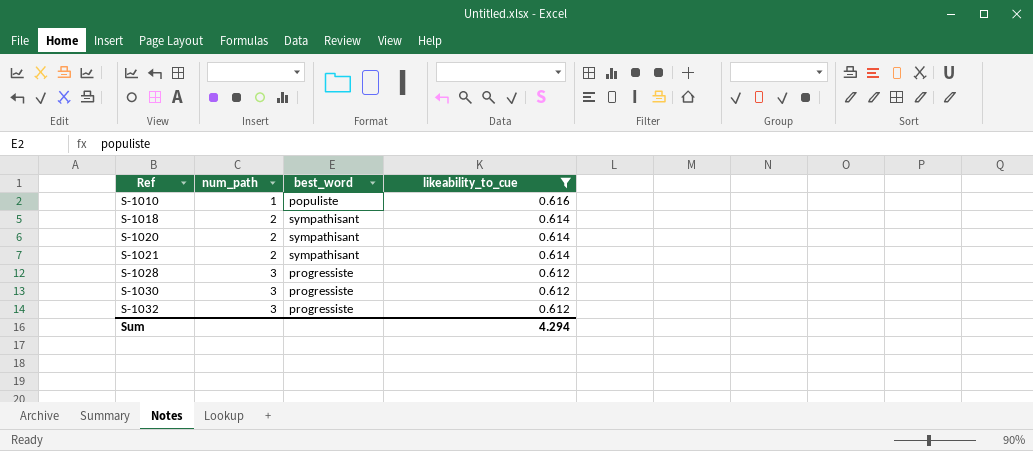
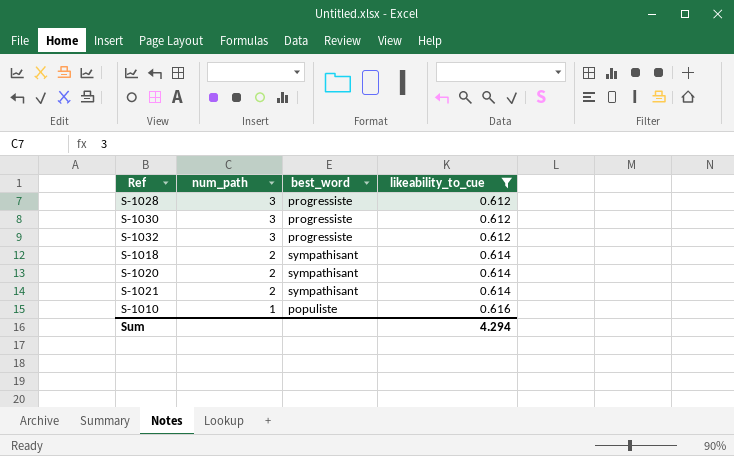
row order: Ref ascending -> num_path descending

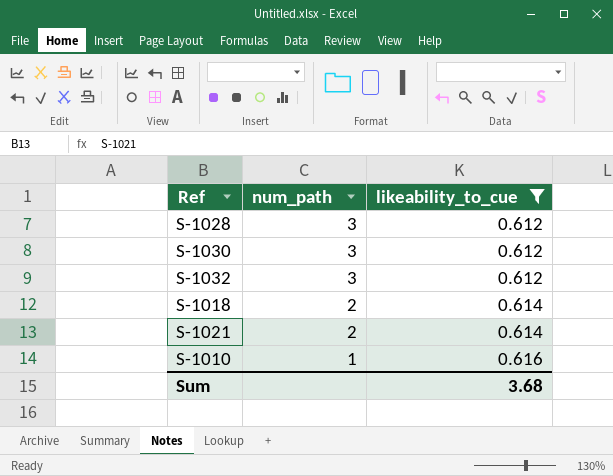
column best_word | position: 3 -> none
row S-1020: 2 | sympathisant | 0.614 -> none
Sum | likeability_to_cue: 4.294 -> 3.68

